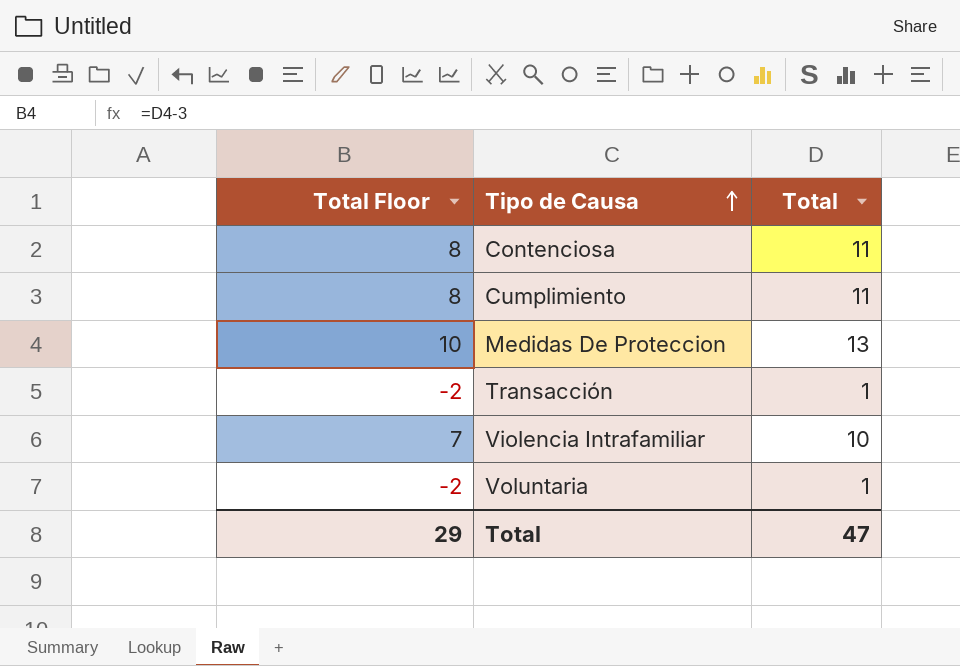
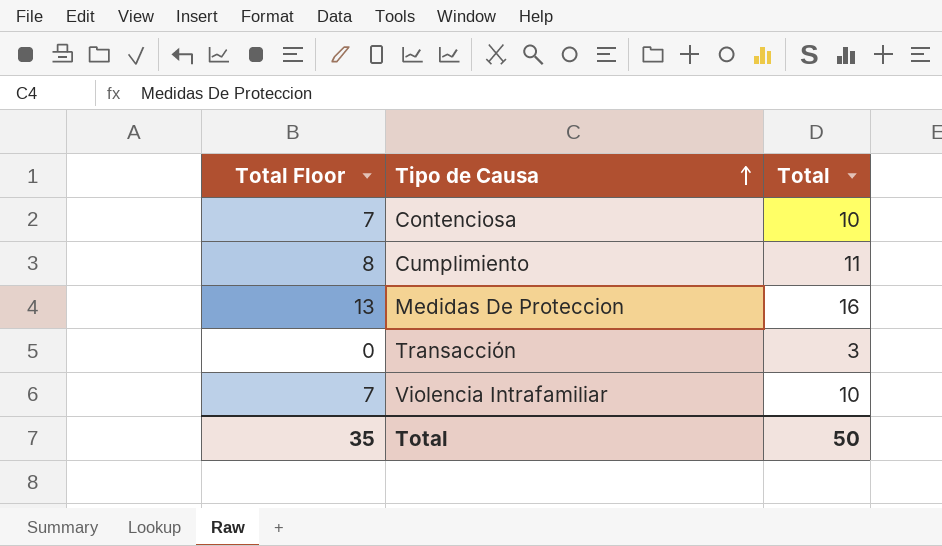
row Voluntaria: -2 | 1 -> none
Contenciosa | Total Floor: 8 -> 7
Contenciosa | Total: 11 -> 10
Medidas De Proteccion | Total Floor: 10 -> 13
Medidas De Proteccion | Total: 13 -> 16
Transacción | Total Floor: -2 -> 0
Transacción | Total: 1 -> 3
Total | Total Floor: 29 -> 35
Total | Total: 47 -> 50

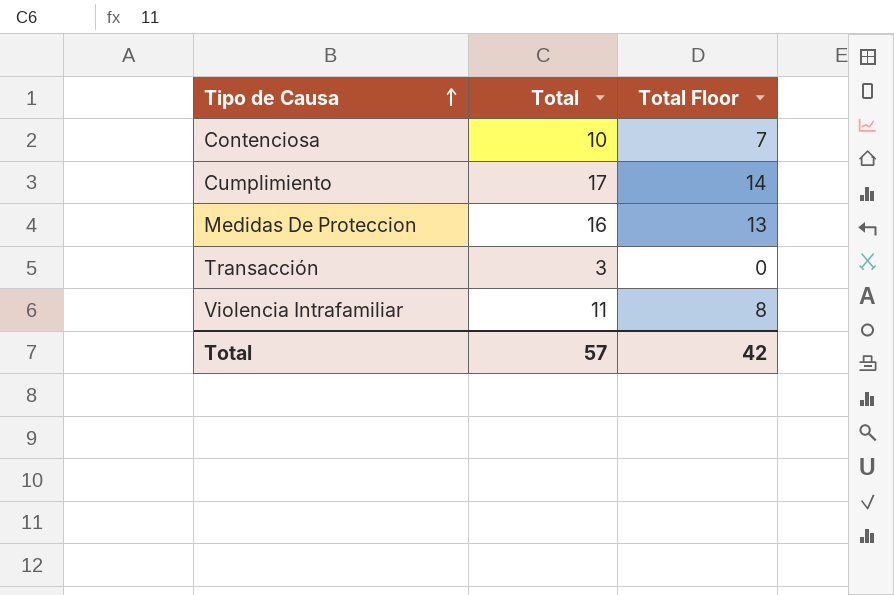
column Total Floor | position: 1 -> 3
Cumplimiento | Total: 11 -> 17
Cumplimiento | Total Floor: 8 -> 14
Violencia Intrafamiliar | Total: 10 -> 11
Violencia Intrafamiliar | Total Floor: 7 -> 8
Total | Total: 50 -> 57
Total | Total Floor: 35 -> 42

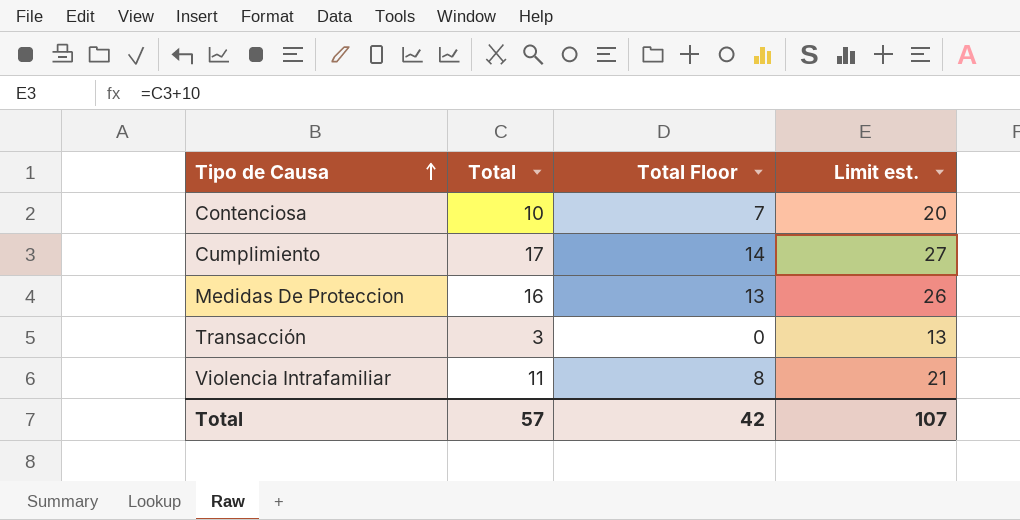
column Limit est. | formula: none -> [Total] + 10

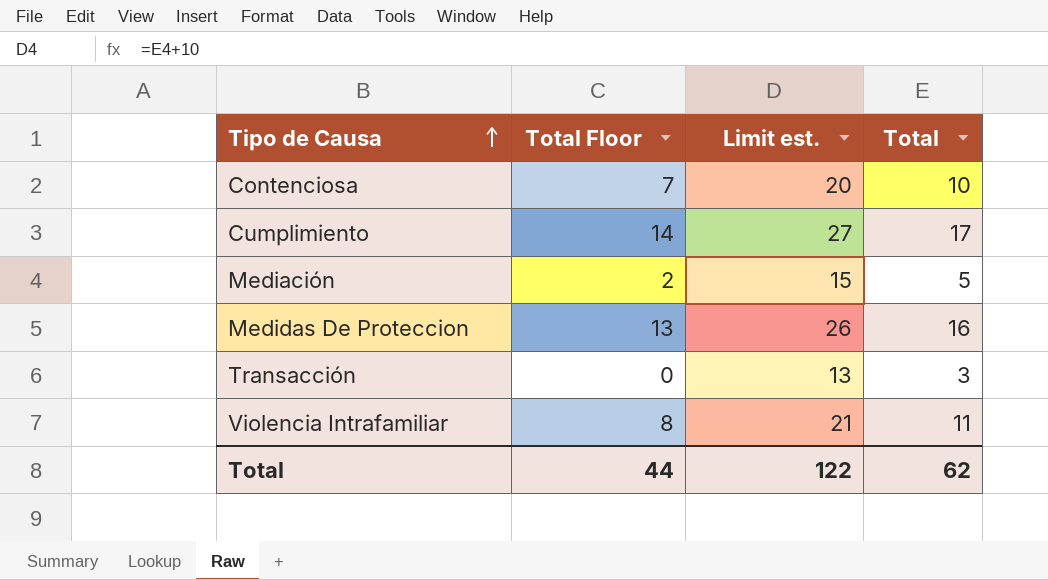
column Total | position: 2 -> 4
row Mediación: none -> 2 | 15 | 5
Total | Total Floor: 42 -> 44
Total | Limit est.: 107 -> 122
Total | Total: 57 -> 62

